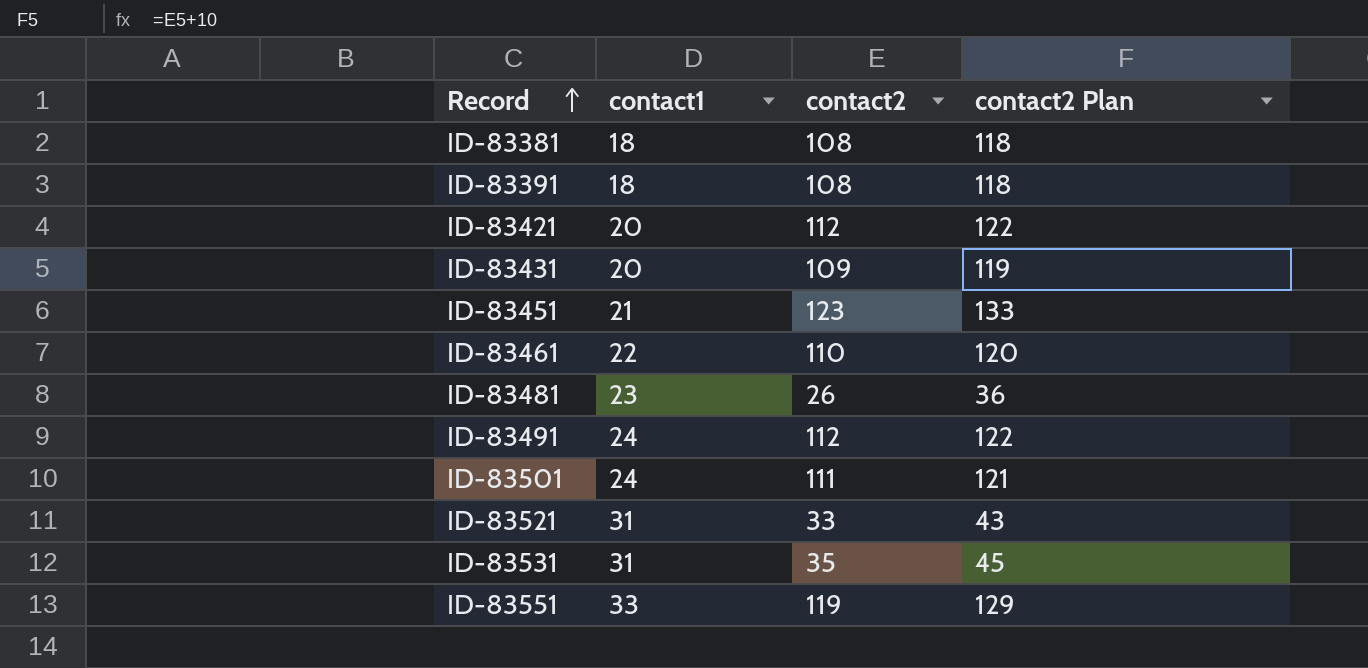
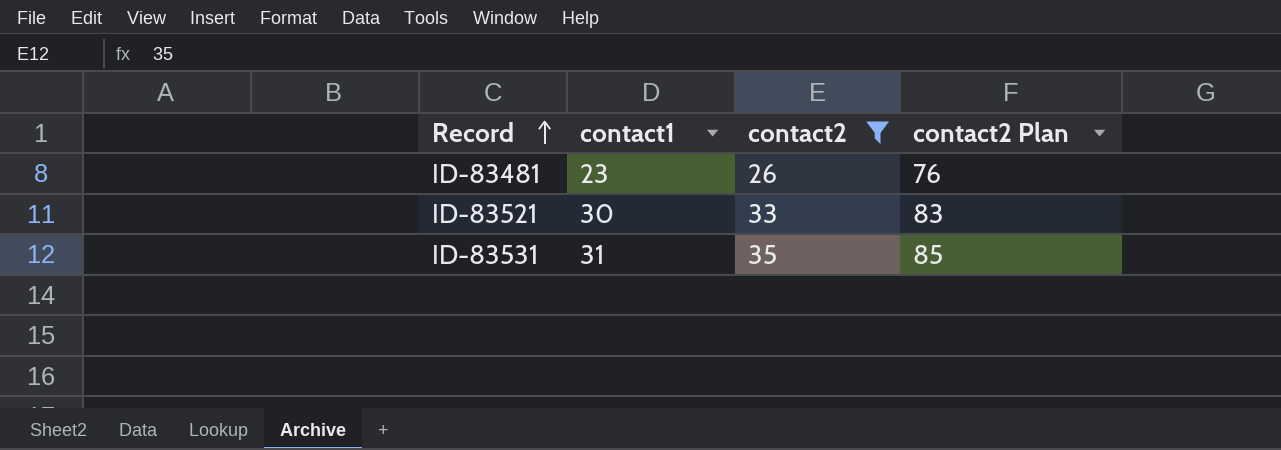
filter: none -> contact2 <= 35
column contact2 Plan | formula: [contact2] + 10 -> [contact2] + 50
ID-83521 | contact1: 31 -> 30

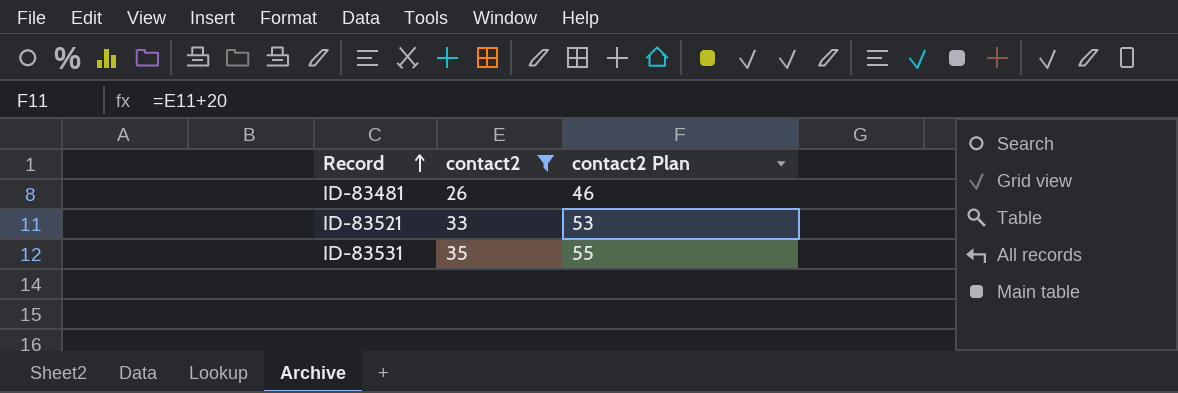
column contact1 | position: 2 -> none
column contact2 Plan | formula: [contact2] + 50 -> [contact2] + 20

